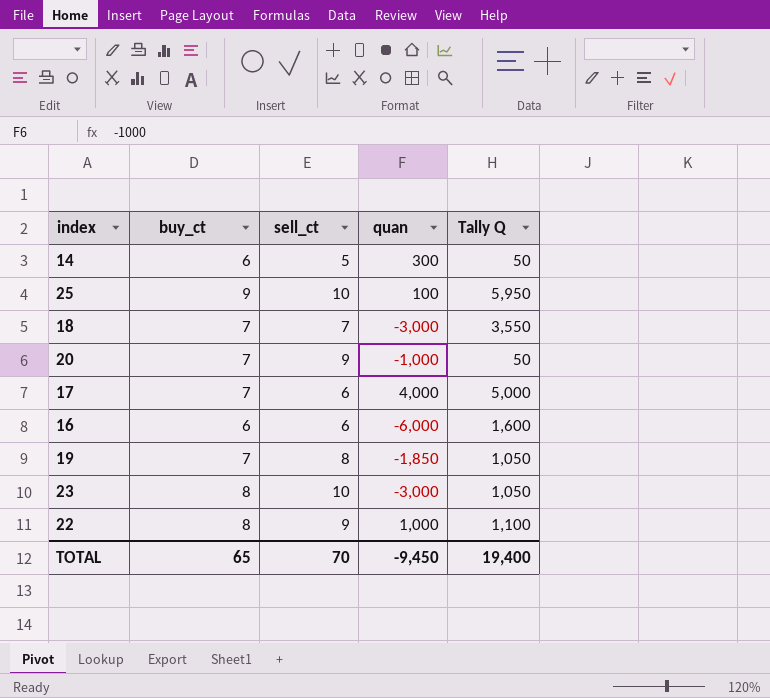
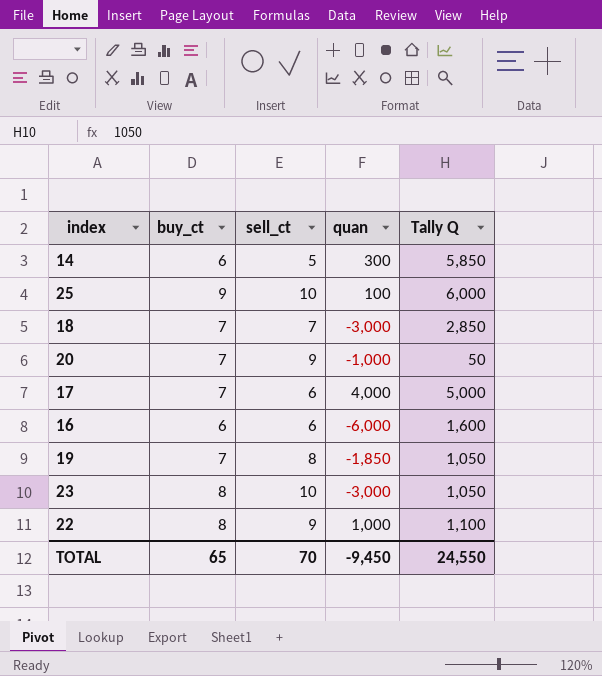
14 | Tally Q: 50 -> 5,850
25 | Tally Q: 5,950 -> 6,000
18 | Tally Q: 3,550 -> 2,850
TOTAL | Tally Q: 19,400 -> 24,550

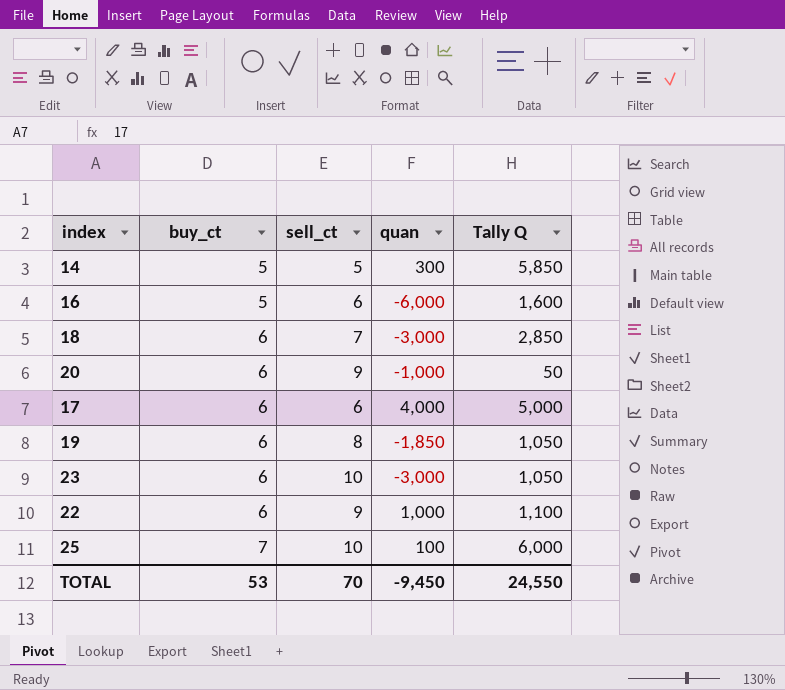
row order: none -> buy_ct ascending
14 | buy_ct: 6 -> 5
16 | buy_ct: 6 -> 5
18 | buy_ct: 7 -> 6
20 | buy_ct: 7 -> 6
17 | buy_ct: 7 -> 6
19 | buy_ct: 7 -> 6
23 | buy_ct: 8 -> 6
22 | buy_ct: 8 -> 6
25 | buy_ct: 9 -> 7
TOTAL | buy_ct: 65 -> 53

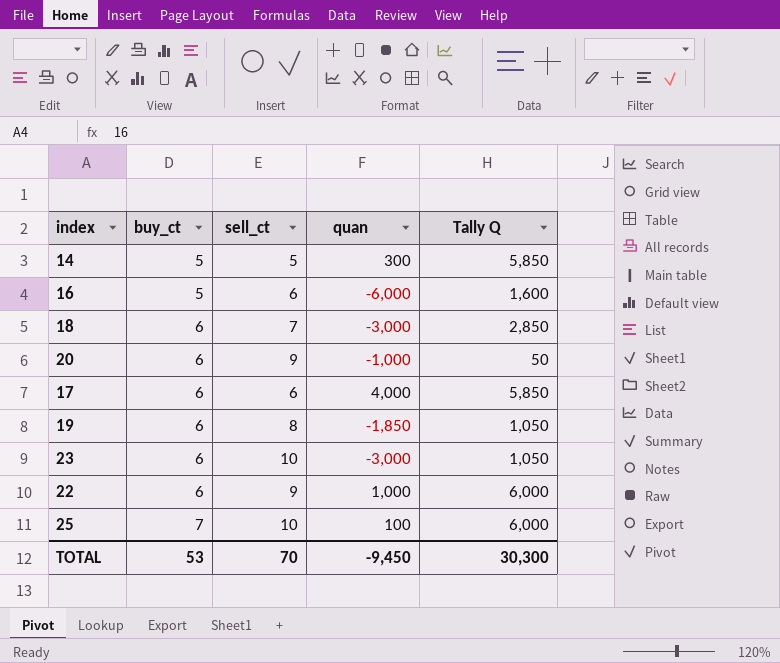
17 | Tally Q: 5,000 -> 5,850
22 | Tally Q: 1,100 -> 6,000
TOTAL | Tally Q: 24,550 -> 30,300

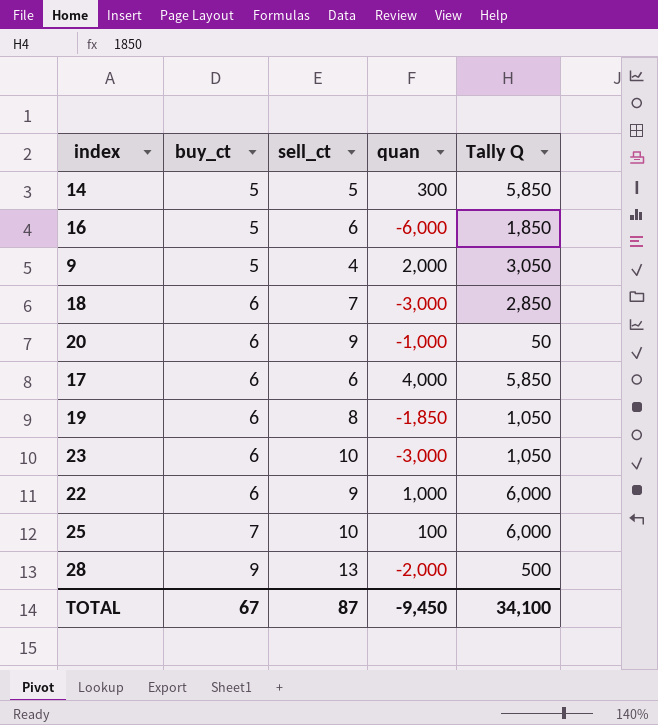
16 | Tally Q: 1,600 -> 1,850
row 9: none -> 5 | 4 | 2,000 | 3,050
row 28: none -> 9 | 13 | -2,000 | 500
TOTAL | buy_ct: 53 -> 67
TOTAL | sell_ct: 70 -> 87
TOTAL | Tally Q: 30,300 -> 34,100

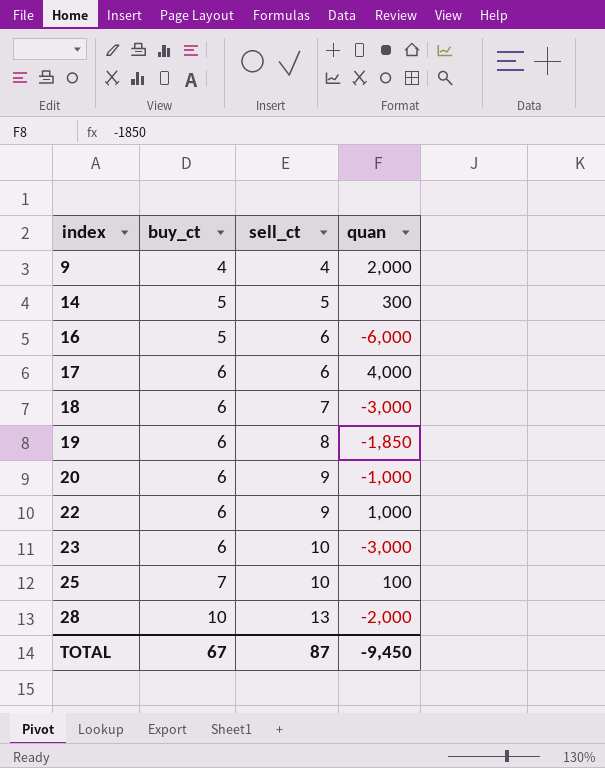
row order: buy_ct ascending -> index ascending
column Tally Q | position: 5 -> none
9 | buy_ct: 5 -> 4
28 | buy_ct: 9 -> 10

